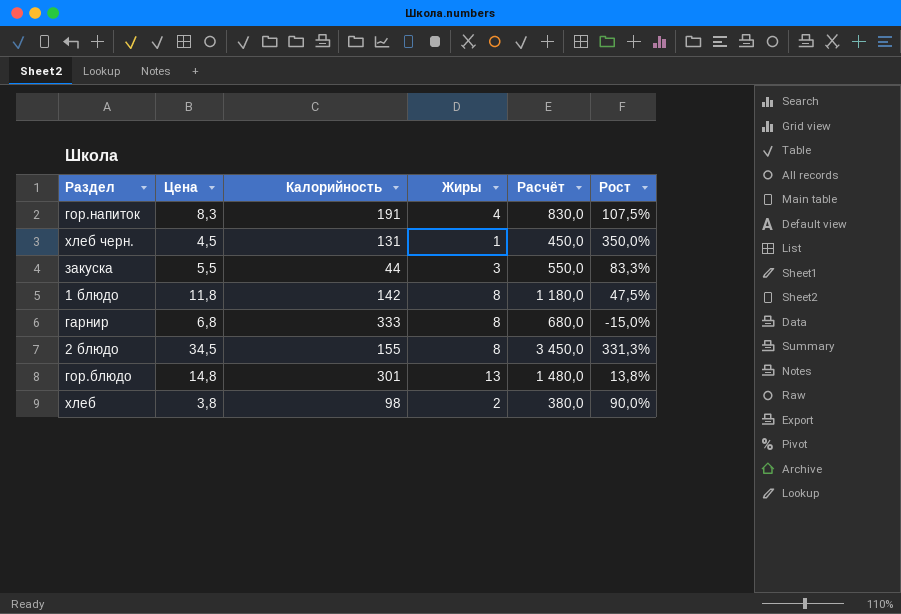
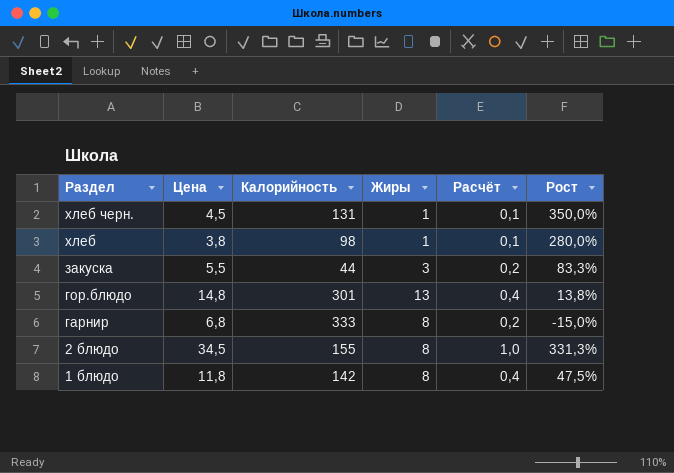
row order: none -> Раздел descending
column Расчёт | formula: [Цена] * 100 -> [Цена] * 0,03
row гор.напиток: 8,3 | 191 | 4 | 830,0 | 107,5% -> none
хлеб | Жиры: 2 -> 1
хлеб | Рост: 90,0% -> 280,0%

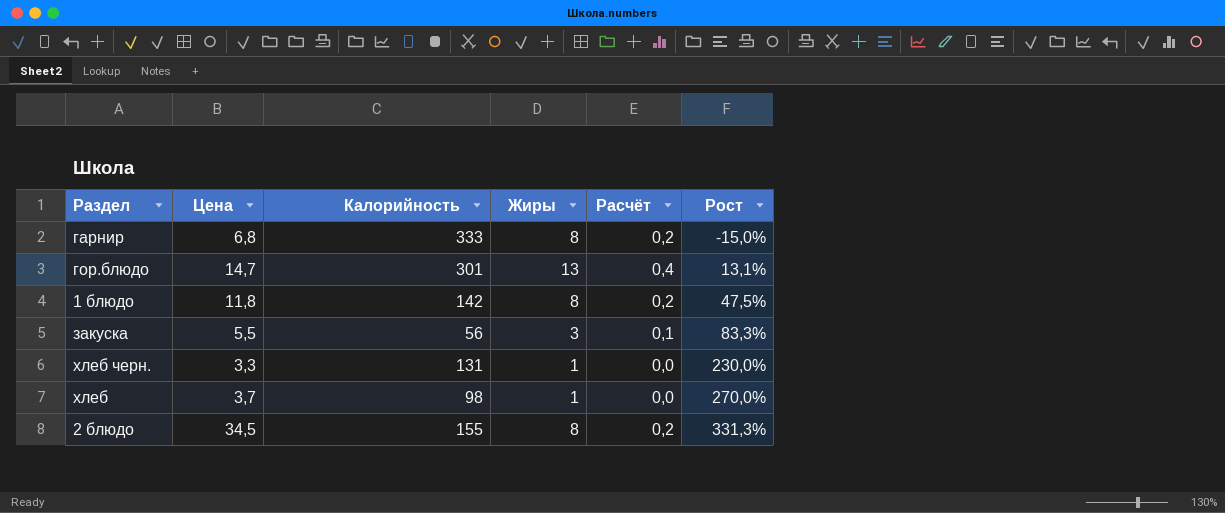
row order: Раздел descending -> Рост ascending
column Расчёт | formula: [Цена] * 0,03 -> [Жиры] * 0,03
гор.блюдо | Цена: 14,8 -> 14,7
гор.блюдо | Рост: 13,8% -> 13,1%
закуска | Калорийность: 44 -> 56
хлеб черн. | Цена: 4,5 -> 3,3
хлеб черн. | Рост: 350,0% -> 230,0%
хлеб | Цена: 3,8 -> 3,7
хлеб | Рост: 280,0% -> 270,0%

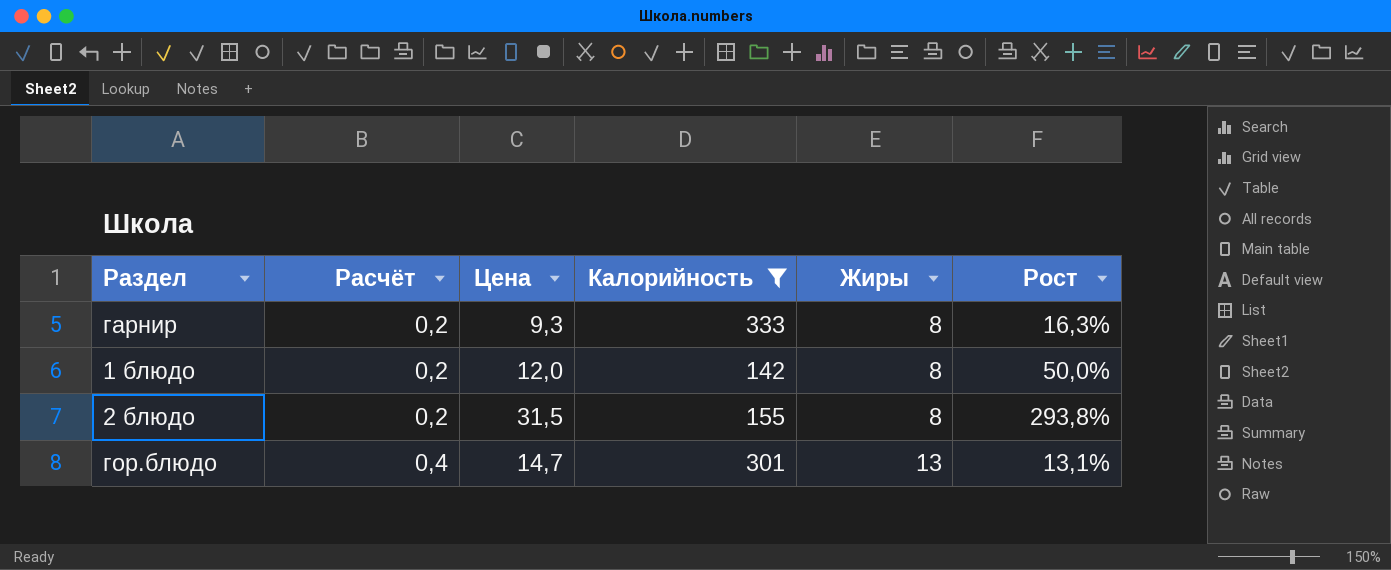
filter: none -> Калорийность >= 142
row order: Рост ascending -> Расчёт ascending
column Расчёт | position: 5 -> 2
гарнир | Цена: 6,8 -> 9,3
гарнир | Рост: -15,0% -> 16,3%
1 блюдо | Цена: 11,8 -> 12,0
1 блюдо | Рост: 47,5% -> 50,0%
2 блюдо | Цена: 34,5 -> 31,5
2 блюдо | Рост: 331,3% -> 293,8%

